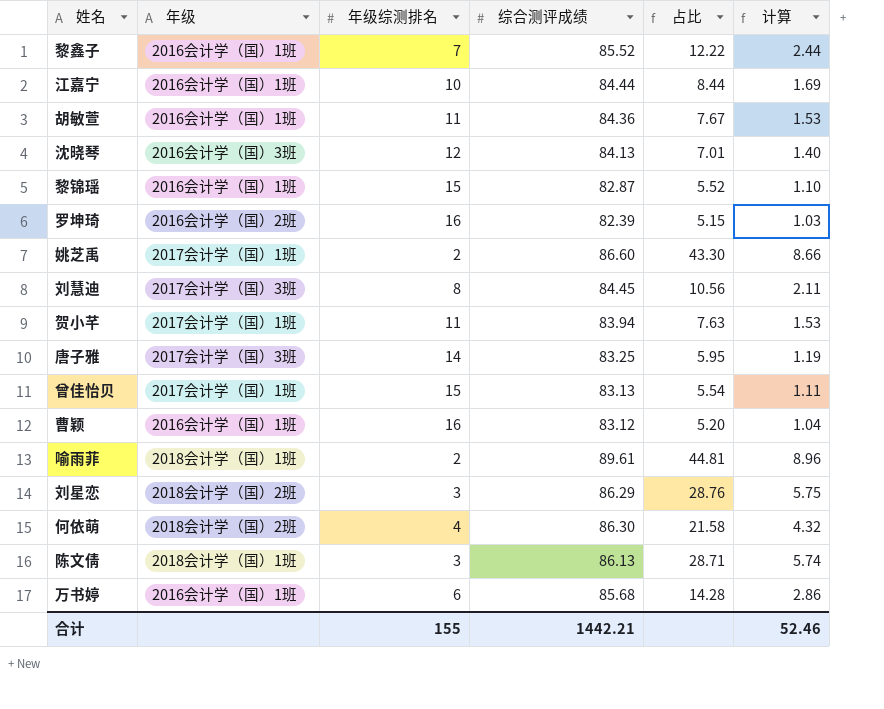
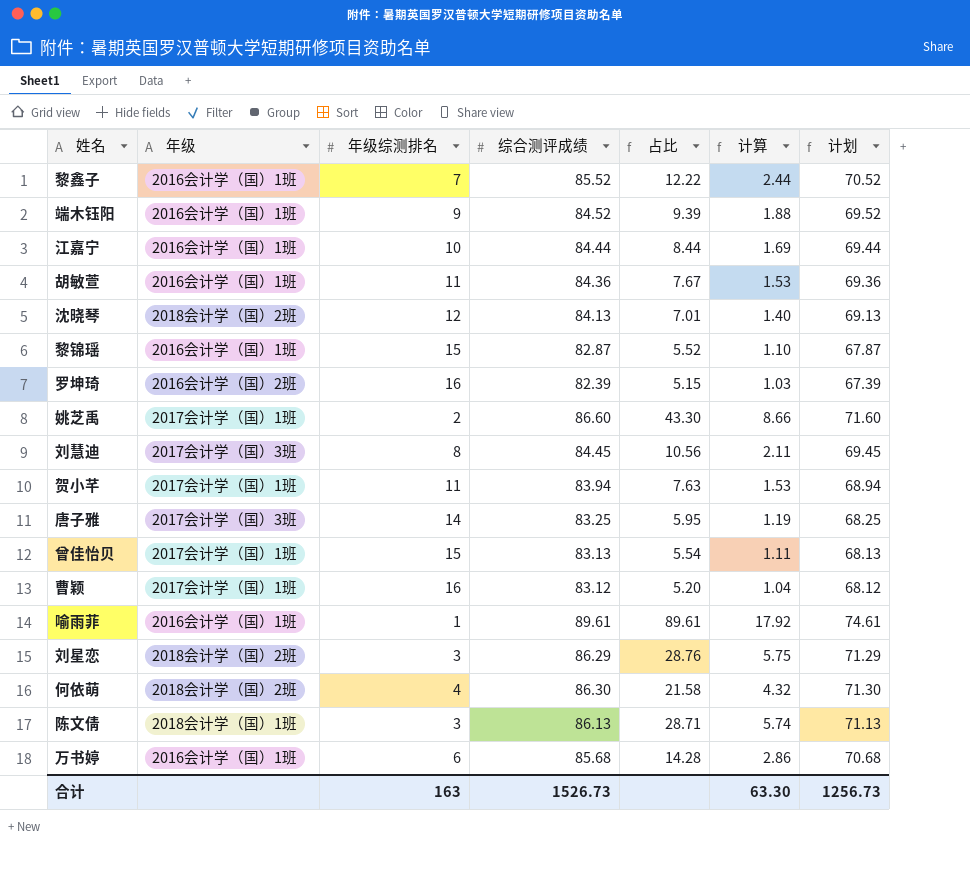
column 计划 | formula: none -> [综合测评成绩] - 15
row 端木钰阳: none -> 2016会计学（国）1班 | 9 | 84.52 | 9.39 | 1.88 | 69.52
沈晓琴 | 年级: 2016会计学（国）3班 -> 2018会计学（国）2班
曹颖 | 年级: 2016会计学（国）1班 -> 2017会计学（国）1班
喻雨菲 | 年级: 2018会计学（国）1班 -> 2016会计学（国）1班
喻雨菲 | 年级综测排名: 2 -> 1
喻雨菲 | 占比: 44.81 -> 89.61
喻雨菲 | 计算: 8.96 -> 17.92
合计 | 年级综测排名: 155 -> 163
合计 | 综合测评成绩: 1442.21 -> 1526.73
合计 | 计算: 52.46 -> 63.30

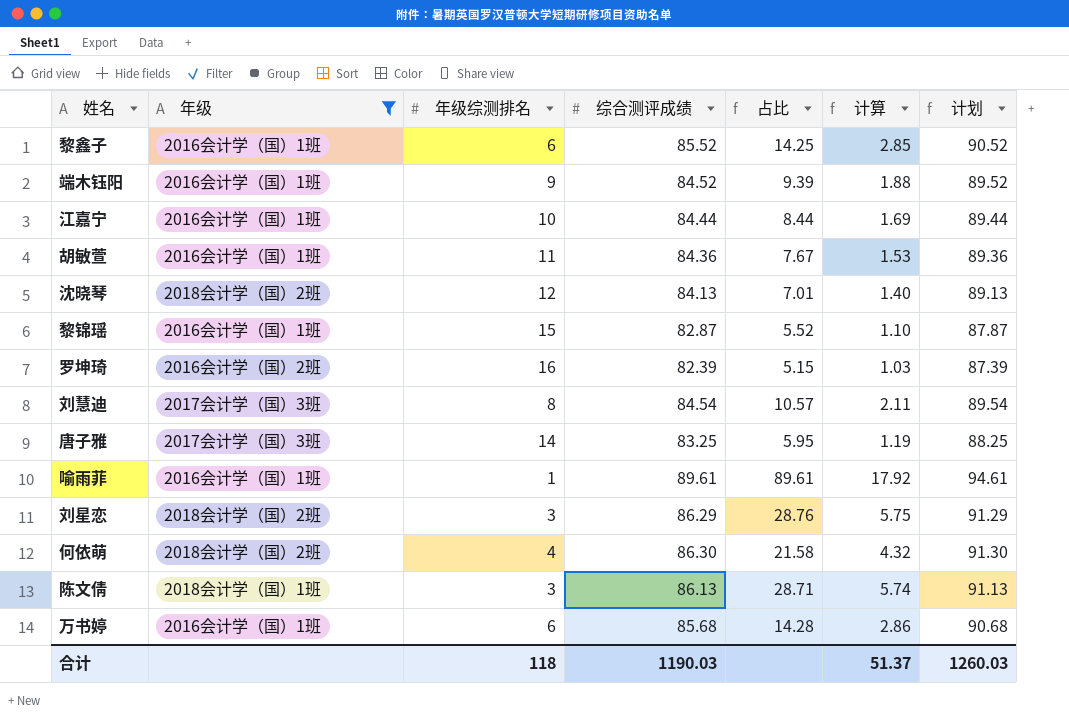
filter: none -> 年级 != 2017会计学（国）1班
column 计划 | formula: [综合测评成绩] - 15 -> [综合测评成绩] + 5
黎鑫子 | 年级综测排名: 7 -> 6
黎鑫子 | 占比: 12.22 -> 14.25
黎鑫子 | 计算: 2.44 -> 2.85
刘慧迪 | 综合测评成绩: 84.45 -> 84.54
刘慧迪 | 占比: 10.56 -> 10.57
合计 | 年级综测排名: 163 -> 118
合计 | 综合测评成绩: 1526.73 -> 1190.03
合计 | 计算: 63.30 -> 51.37
合计 | 计划: 1256.73 -> 1260.03

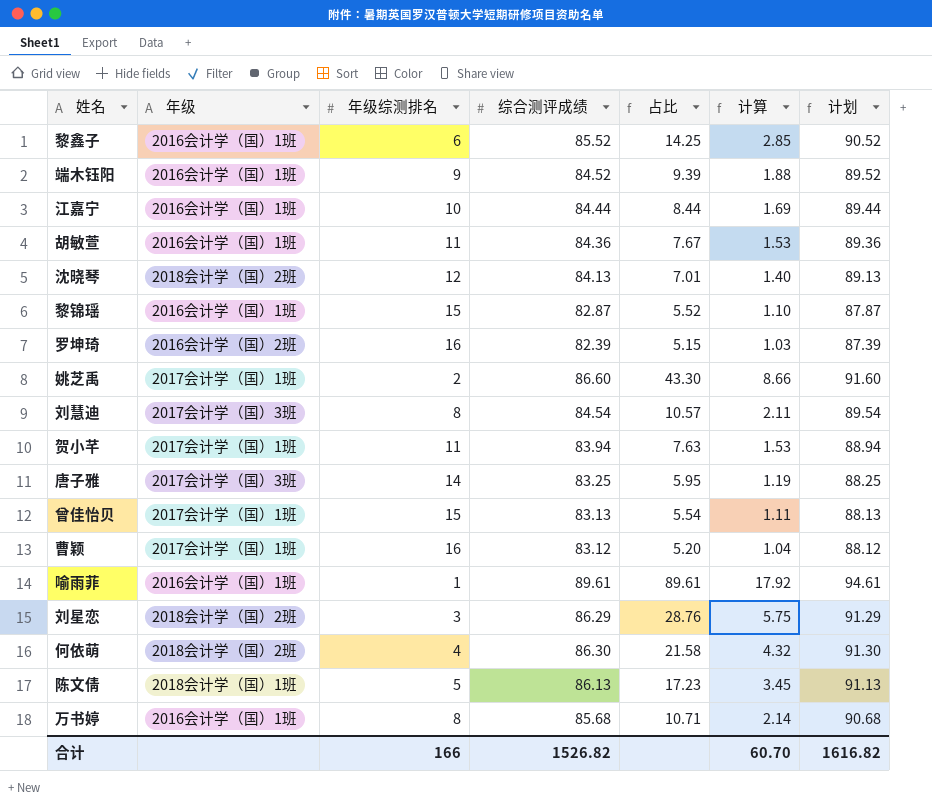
filter: 年级 != 2017会计学（国）1班 -> none
陈文倩 | 年级综测排名: 3 -> 5
陈文倩 | 占比: 28.71 -> 17.23
陈文倩 | 计算: 5.74 -> 3.45
万书婷 | 年级综测排名: 6 -> 8
万书婷 | 占比: 14.28 -> 10.71
万书婷 | 计算: 2.86 -> 2.14
合计 | 年级综测排名: 118 -> 166
合计 | 综合测评成绩: 1190.03 -> 1526.82
合计 | 计算: 51.37 -> 60.70
合计 | 计划: 1260.03 -> 1616.82

